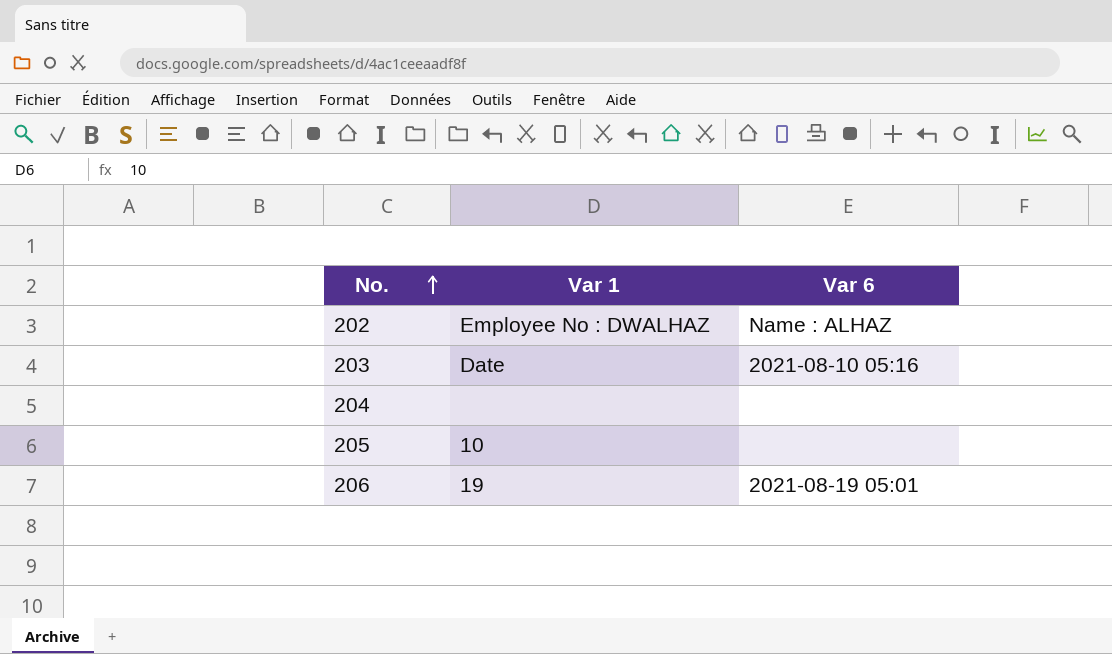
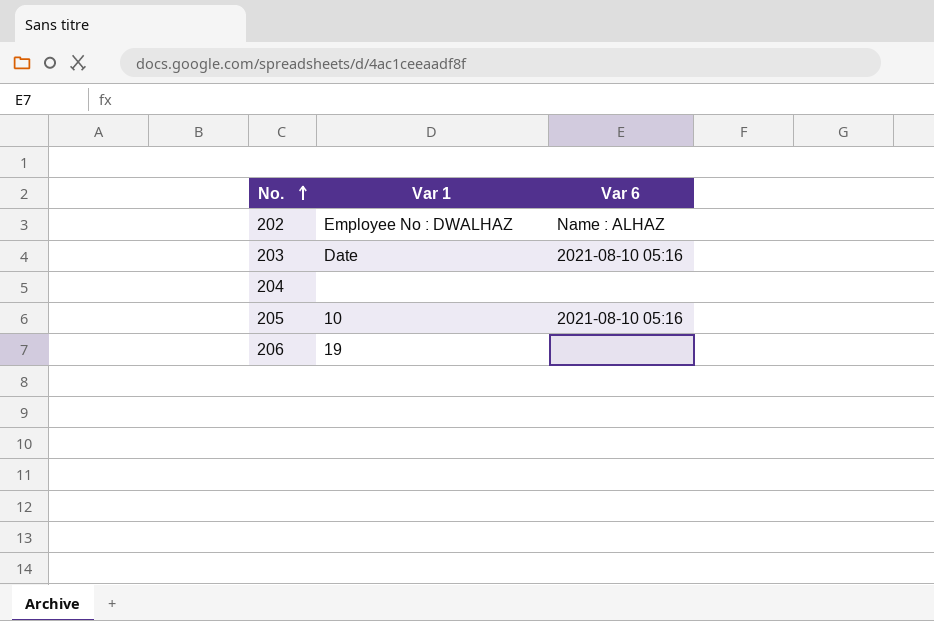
205 | Var 6: none -> 2021-08-10 05:16
206 | Var 6: 2021-08-19 05:01 -> none

